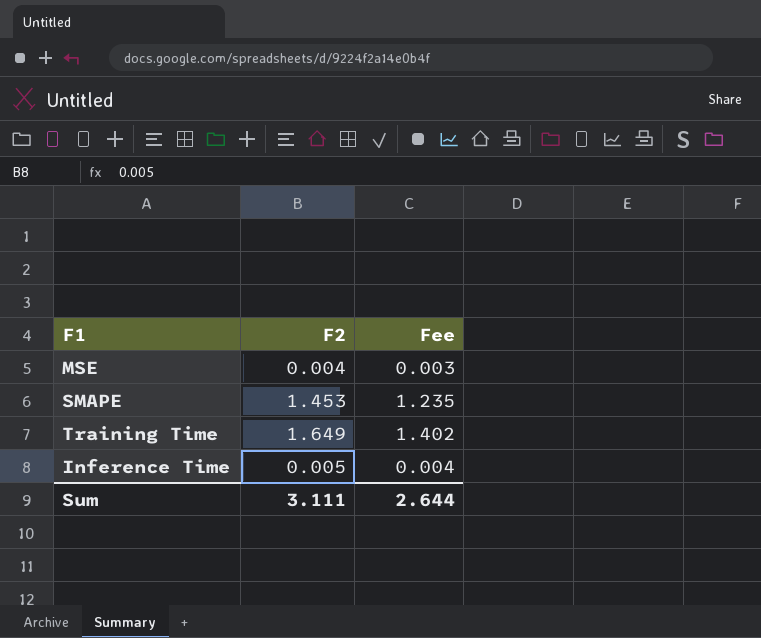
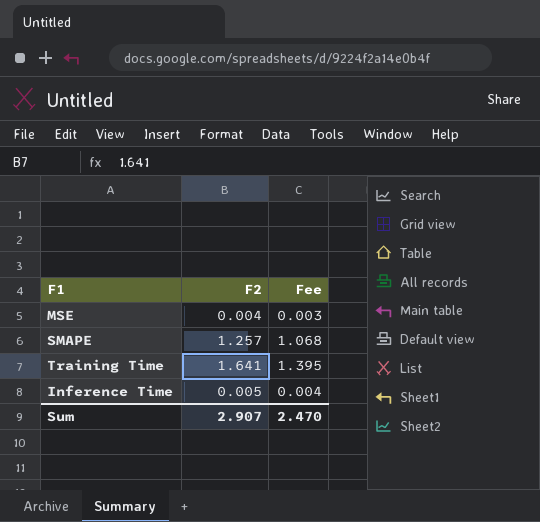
SMAPE | F2: 1.453 -> 1.257
SMAPE | Fee: 1.235 -> 1.068
Training Time | F2: 1.649 -> 1.641
Training Time | Fee: 1.402 -> 1.395
Sum | F2: 3.111 -> 2.907
Sum | Fee: 2.644 -> 2.470

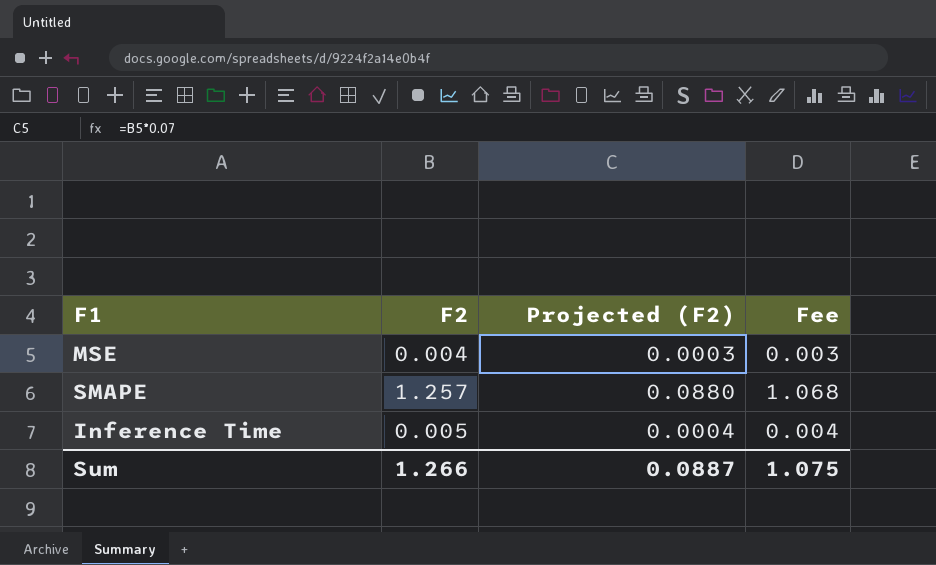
column Projected (F2) | formula: none -> [F2] * 0.07
row Training Time: 1.641 | 1.395 -> none
Sum | F2: 2.907 -> 1.266
Sum | Fee: 2.470 -> 1.075

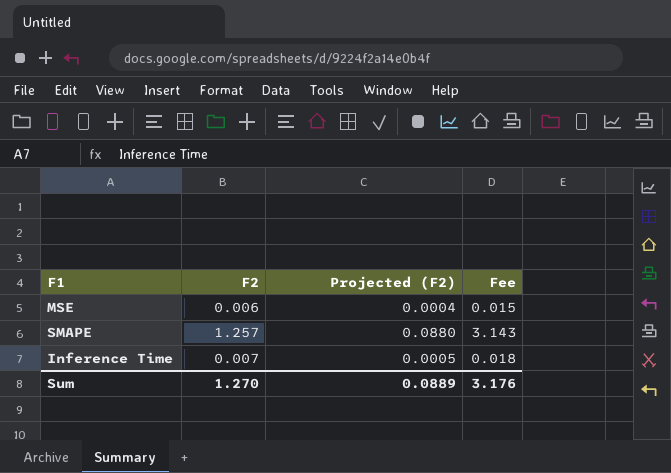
column Fee | formula: [F2] * 0.85 -> [F2] * 2.5
MSE | F2: 0.004 -> 0.006
MSE | Projected (F2): 0.0003 -> 0.0004
Inference Time | F2: 0.005 -> 0.007
Inference Time | Projected (F2): 0.0004 -> 0.0005
Sum | F2: 1.266 -> 1.270
Sum | Projected (F2): 0.0887 -> 0.0889
Sum | Fee: 1.075 -> 3.176

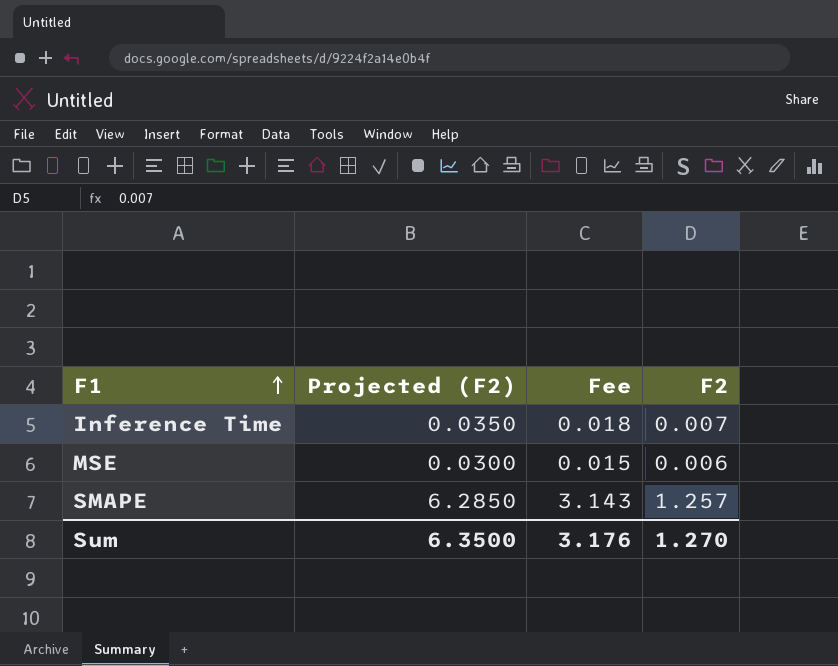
row order: none -> F1 ascending
column Projected (F2) | formula: [F2] * 0.07 -> [F2] * 5
column F2 | position: 2 -> 4
Sum | Projected (F2): 0.0889 -> 6.3500

